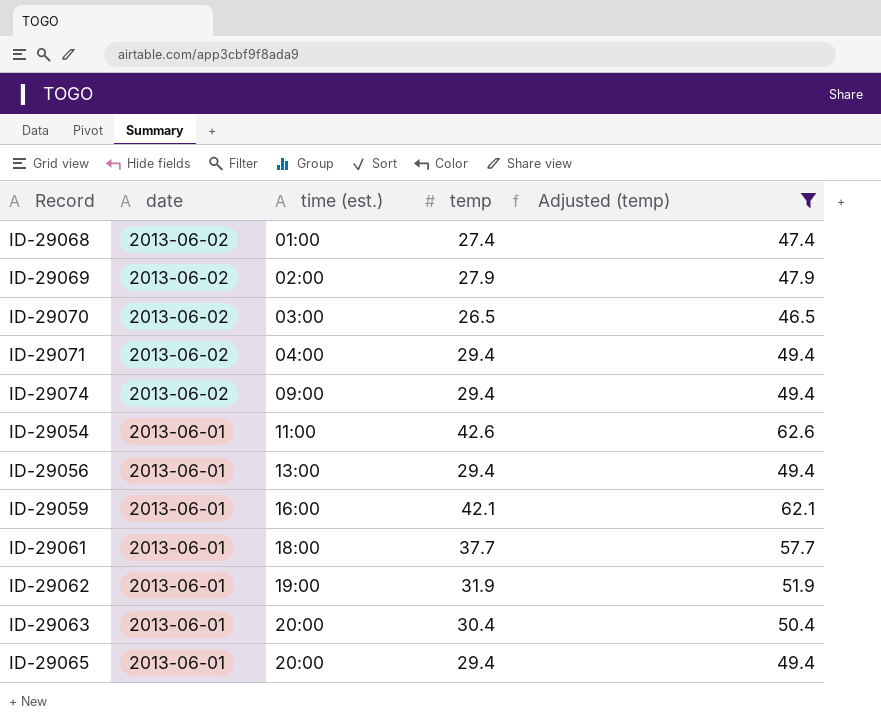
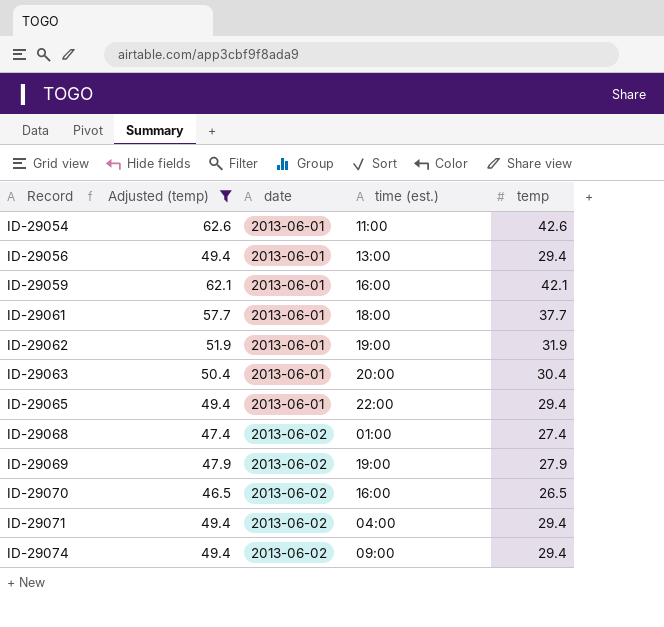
row order: date descending -> Record ascending
column Adjusted (temp) | position: 5 -> 2
ID-29065 | time (est.): 20:00 -> 22:00
ID-29069 | time (est.): 02:00 -> 19:00
ID-29070 | time (est.): 03:00 -> 16:00

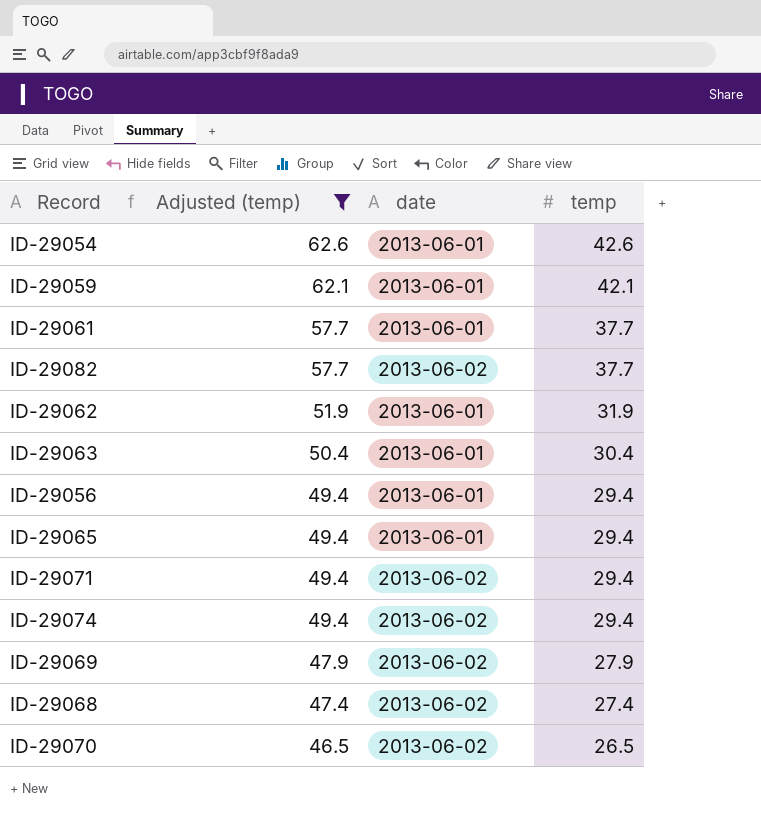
row order: Record ascending -> Adjusted (temp) descending
column time (est.) | position: 4 -> none
row ID-29082: none -> 57.7 | 2013-06-02 | 37.7

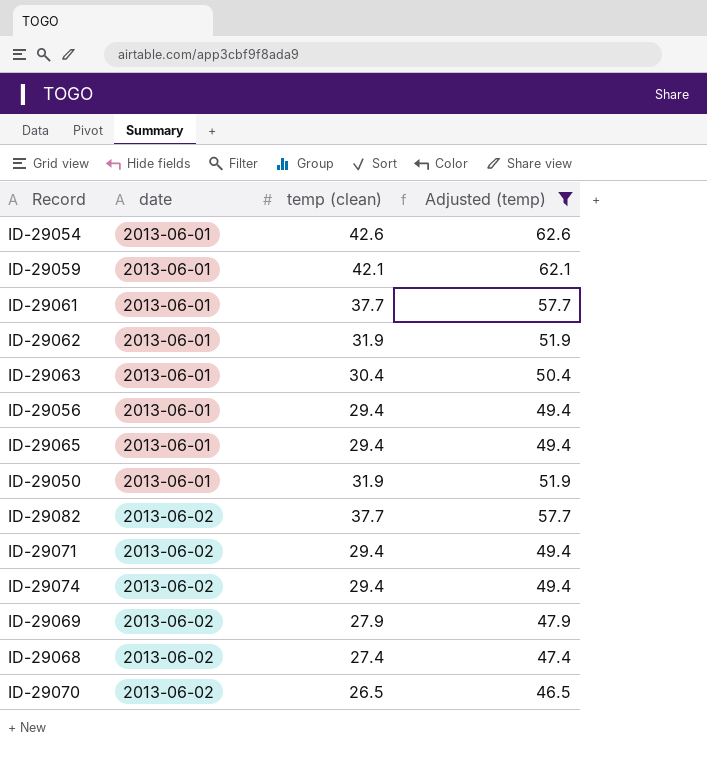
row order: Adjusted (temp) descending -> date ascending
column name: temp -> temp (clean)
column Adjusted (temp) | position: 2 -> 4
row ID-29050: none -> 2013-06-01 | 31.9 | 51.9

